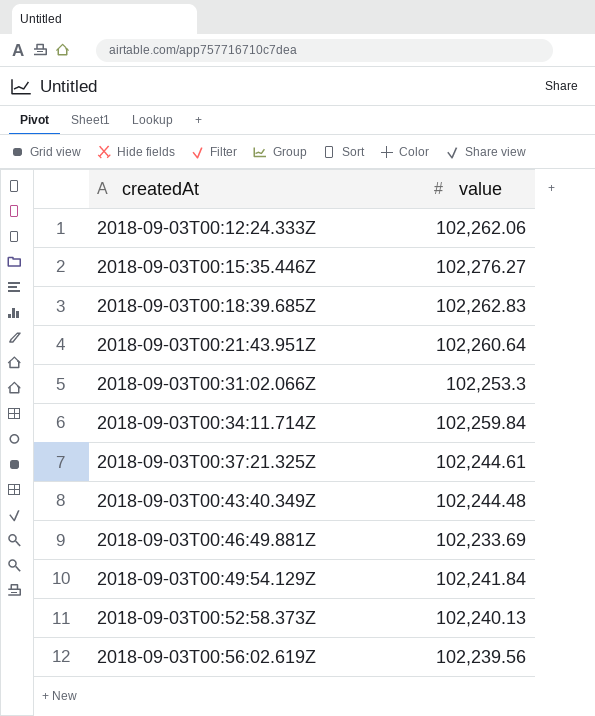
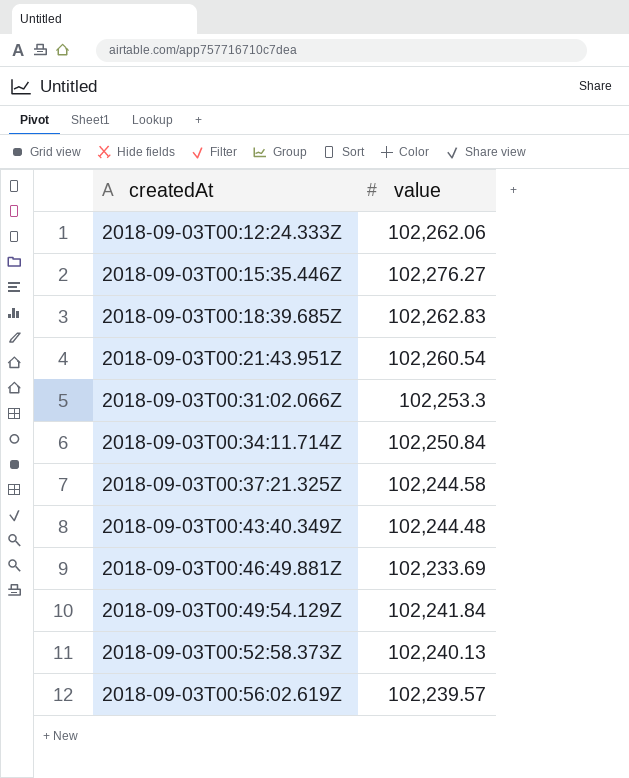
2018-09-03T00:21:43.951Z | value: 102,260.64 -> 102,260.54
2018-09-03T00:34:11.714Z | value: 102,259.84 -> 102,250.84
2018-09-03T00:37:21.325Z | value: 102,244.61 -> 102,244.58
2018-09-03T00:56:02.619Z | value: 102,239.56 -> 102,239.57

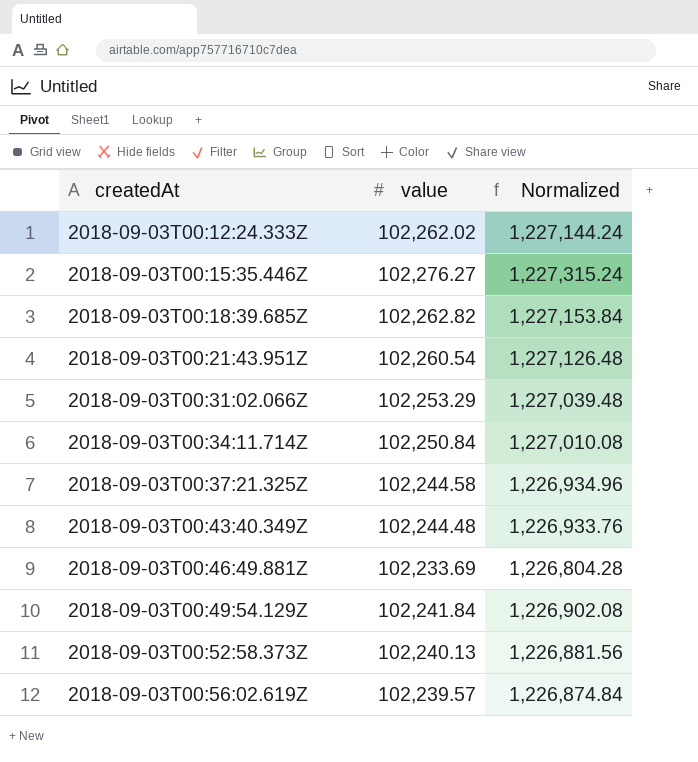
column Normalized | formula: none -> [value] * 12
2018-09-03T00:12:24.333Z | value: 102,262.06 -> 102,262.02
2018-09-03T00:18:39.685Z | value: 102,262.83 -> 102,262.82
2018-09-03T00:31:02.066Z | value: 102,253.3 -> 102,253.29

